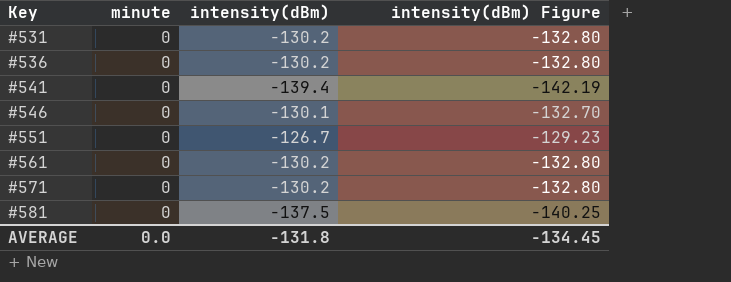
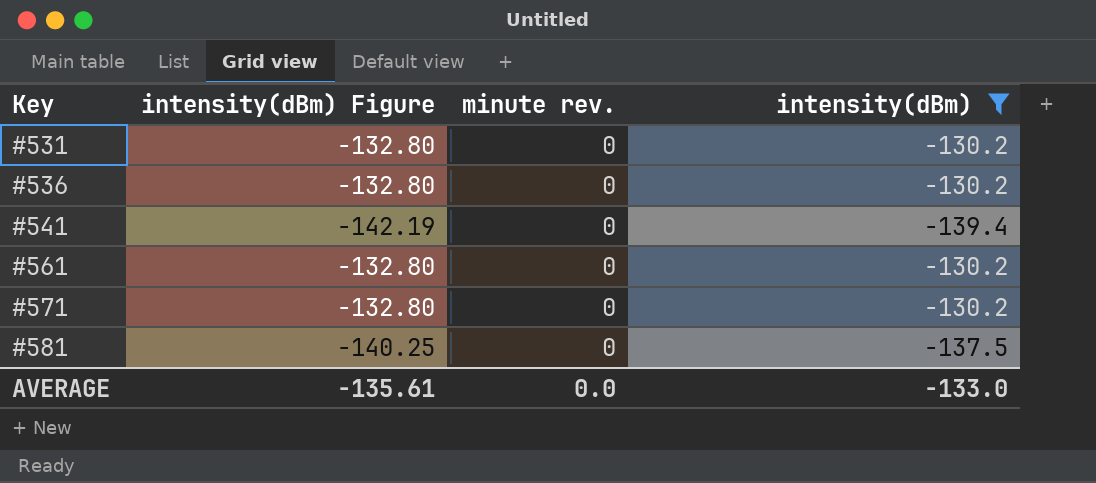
filter: none -> intensity(dBm) <= -130.2
column intensity(dBm) Figure | position: 4 -> 2
column name: minute -> minute rev.
AVERAGE | intensity(dBm) Figure: -134.45 -> -135.61
AVERAGE | intensity(dBm): -131.8 -> -133.0

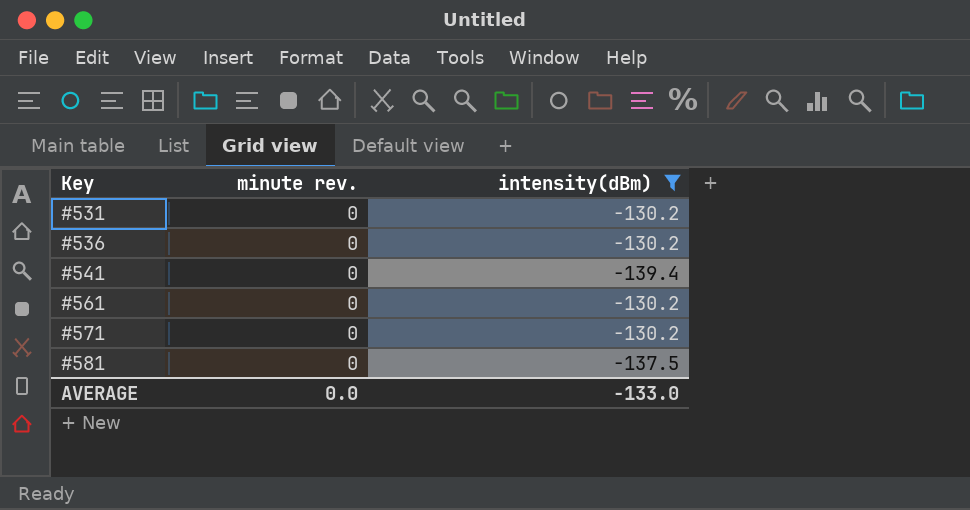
column intensity(dBm) Figure | formula: [intensity(dBm)] * 1.02 -> none

